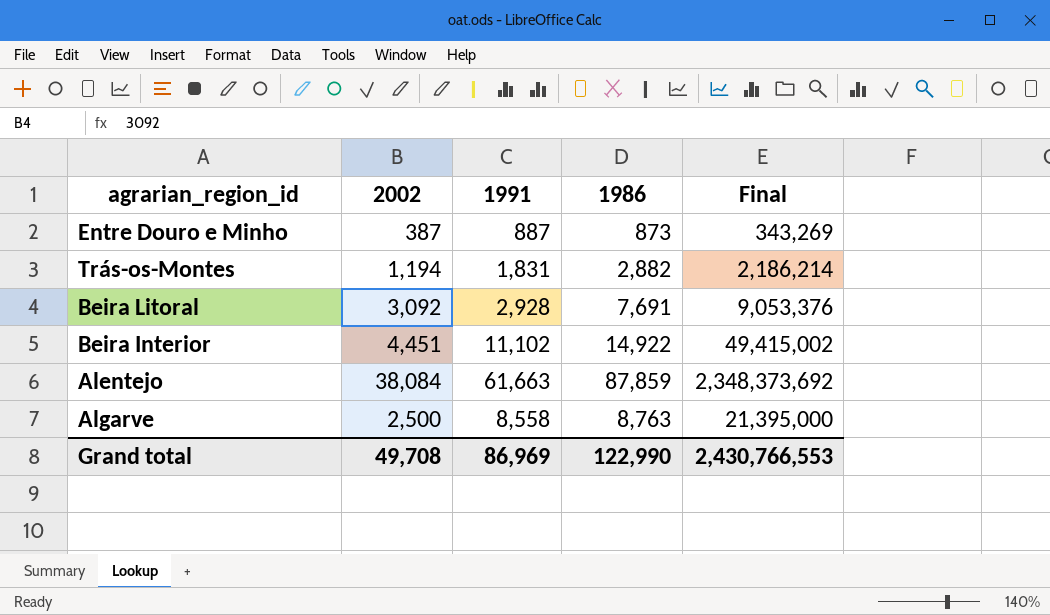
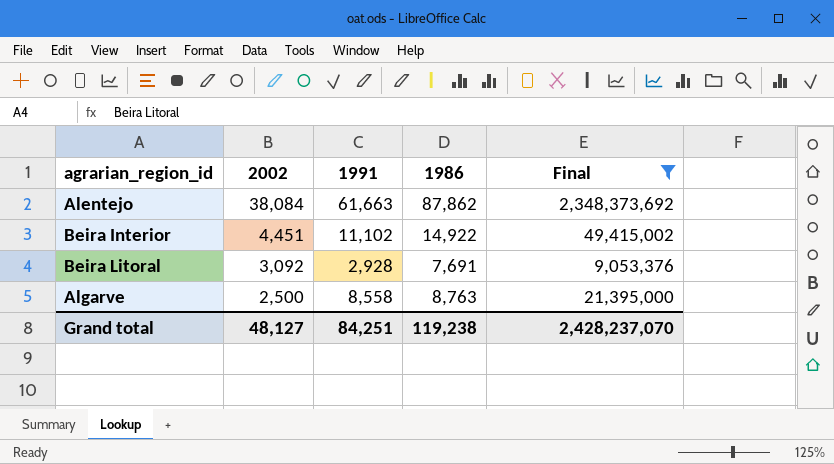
filter: none -> Final >= 9,053,376
row order: none -> 2002 descending
Alentejo | 1986: 87,859 -> 87,862
Grand total | 2002: 49,708 -> 48,127
Grand total | 1991: 86,969 -> 84,251
Grand total | 1986: 122,990 -> 119,238
Grand total | Final: 2,430,766,553 -> 2,428,237,070

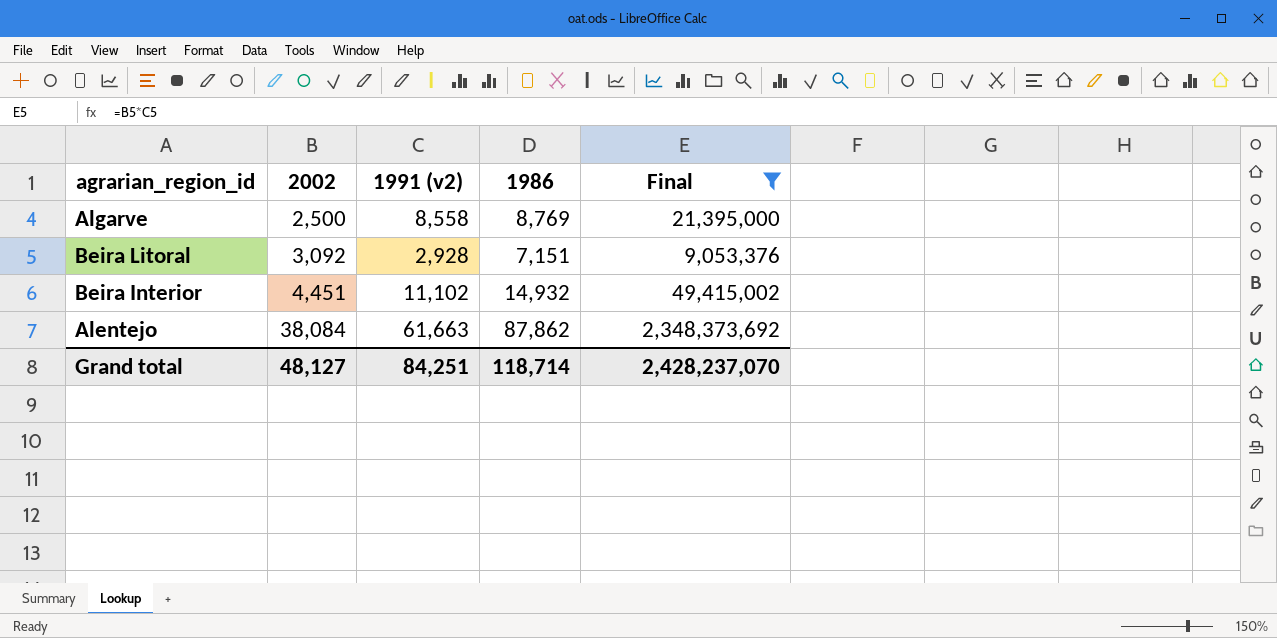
row order: 2002 descending -> 2002 ascending
column name: 1991 -> 1991 (v2)
Algarve | 1986: 8,763 -> 8,769
Beira Litoral | 1986: 7,691 -> 7,151
Beira Interior | 1986: 14,922 -> 14,932
Grand total | 1986: 119,238 -> 118,714

